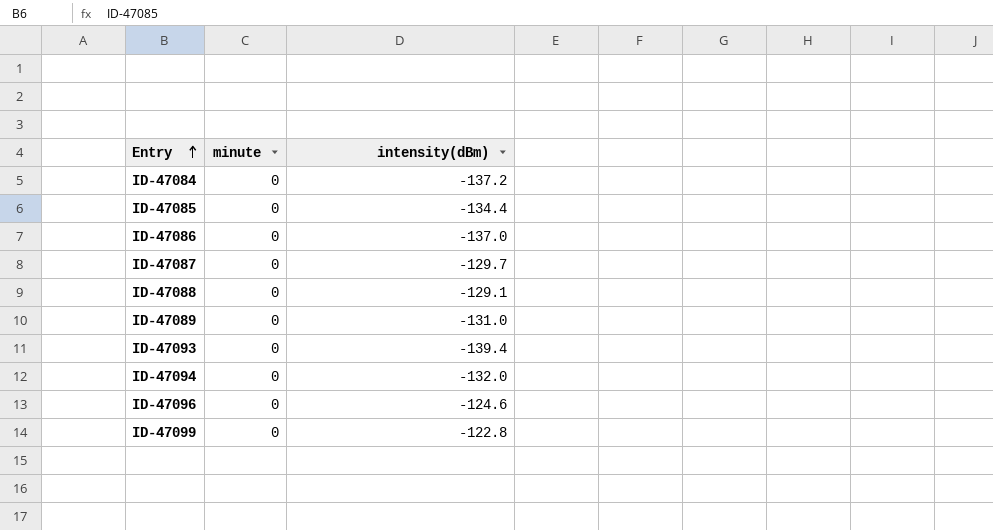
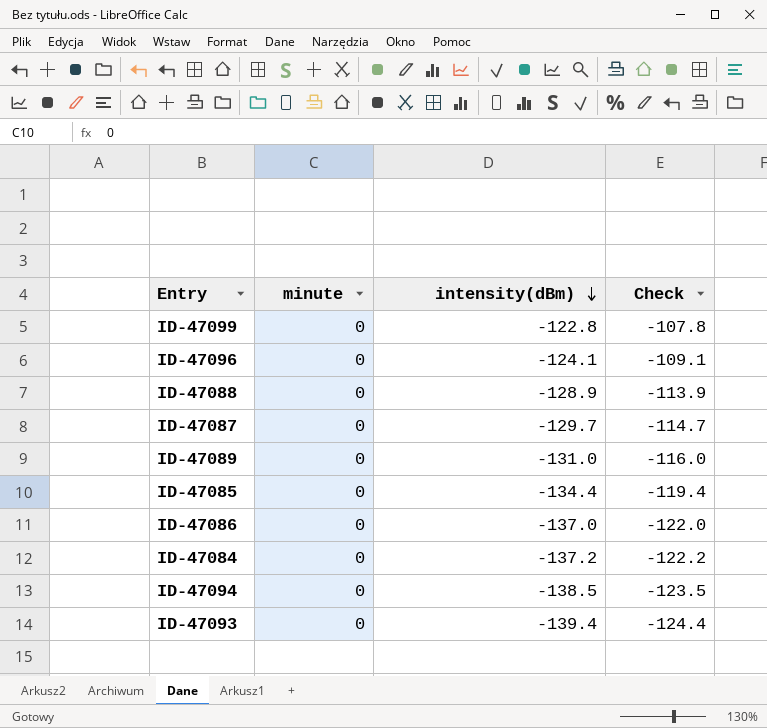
row order: Entry ascending -> intensity(dBm) descending
column Check | formula: none -> [intensity(dBm)] + 15
ID-47096 | intensity(dBm): -124.6 -> -124.1
ID-47088 | intensity(dBm): -129.1 -> -128.9
ID-47094 | intensity(dBm): -132.0 -> -138.5

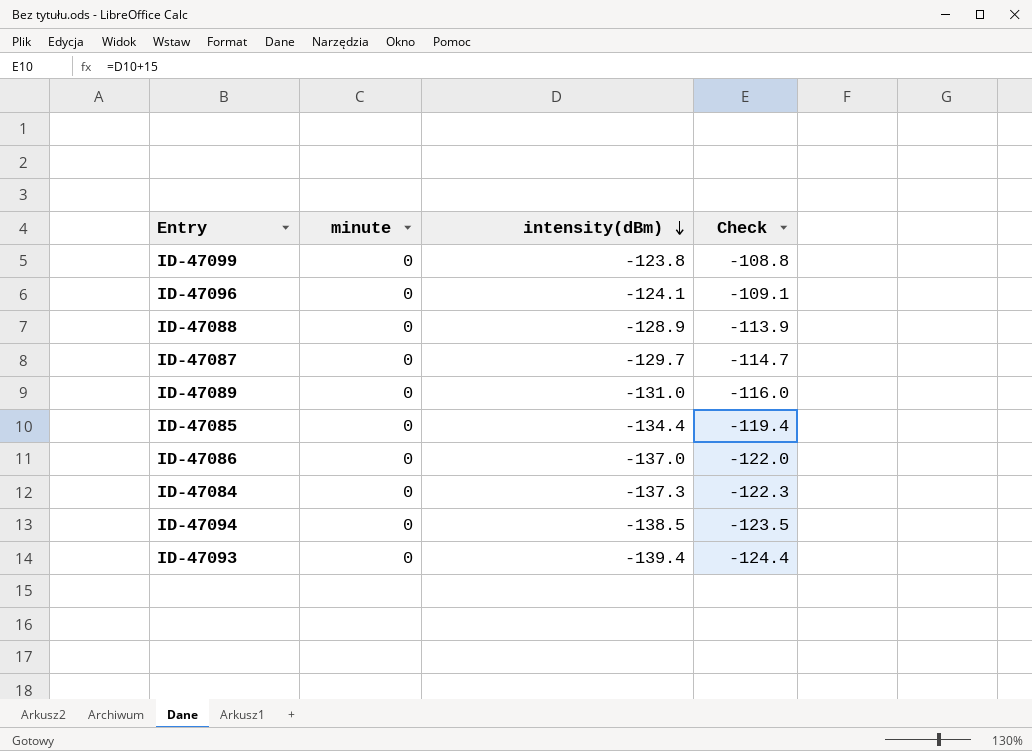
ID-47099 | intensity(dBm): -122.8 -> -123.8
ID-47099 | Check: -107.8 -> -108.8
ID-47084 | intensity(dBm): -137.2 -> -137.3
ID-47084 | Check: -122.2 -> -122.3

